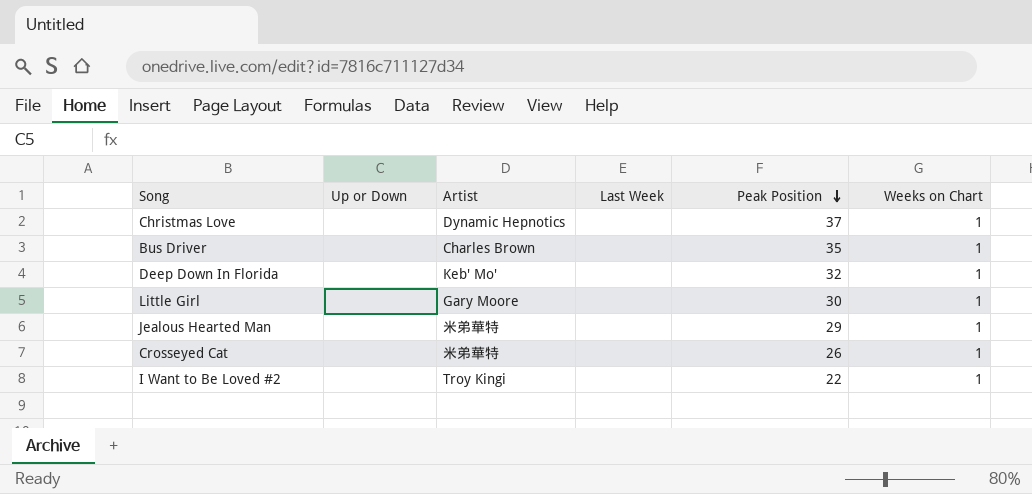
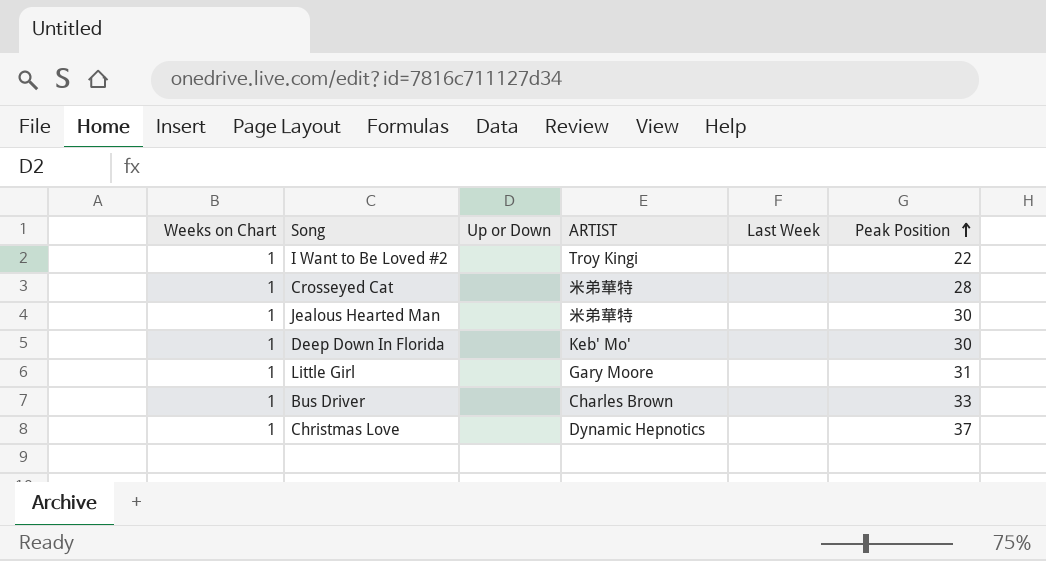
row order: Peak Position descending -> Peak Position ascending
column Weeks on Chart | position: 6 -> 1
column name: Artist -> ARTIST
Crosseyed Cat | Peak Position: 26 -> 28
Jealous Hearted Man | Peak Position: 29 -> 30
Deep Down In Florida | Peak Position: 32 -> 30
Little Girl | Peak Position: 30 -> 31
Bus Driver | Peak Position: 35 -> 33

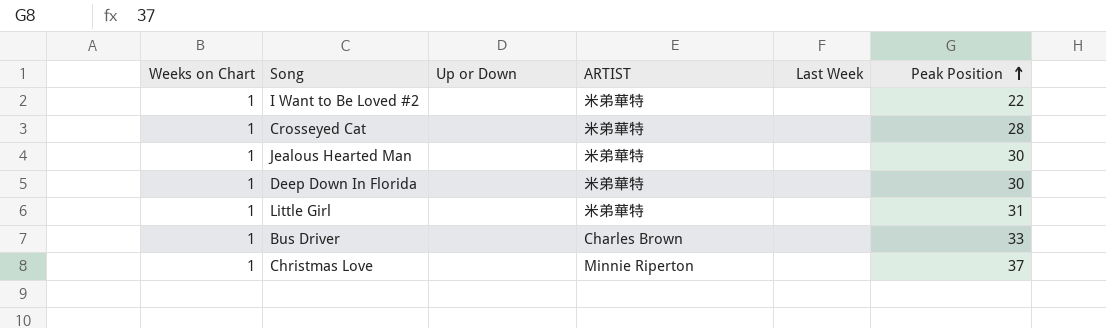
I Want to Be Loved #2 | ARTIST: Troy Kingi -> 米弟華特
Deep Down In Florida | ARTIST: Keb' Mo' -> 米弟華特
Little Girl | ARTIST: Gary Moore -> 米弟華特
Christmas Love | ARTIST: Dynamic Hepnotics -> Minnie Riperton

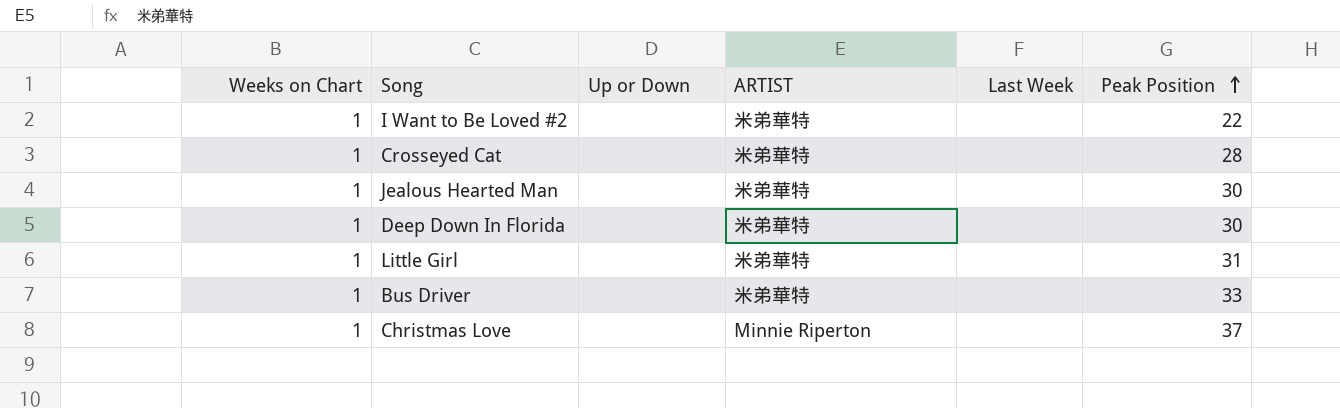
Bus Driver | ARTIST: Charles Brown -> 米弟華特

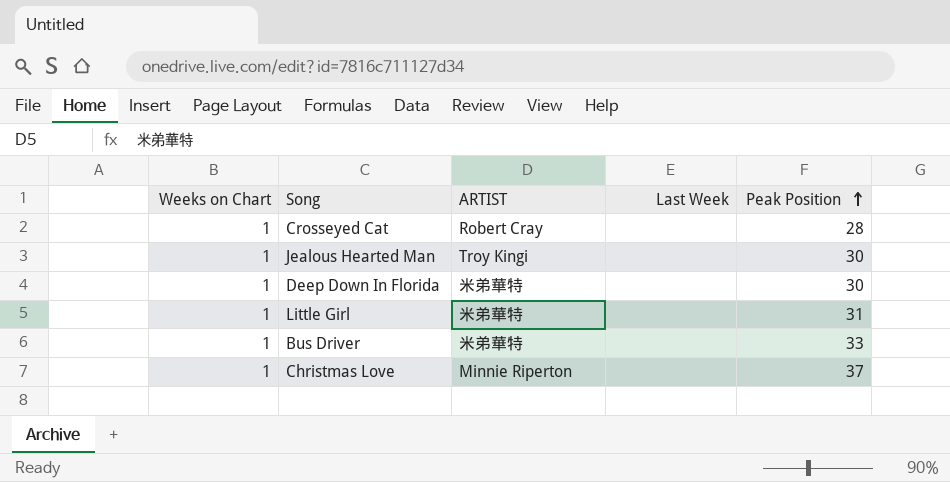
column Up or Down | position: 3 -> none
row I Want to Be Loved #2: 1 | none | 米弟華特 | none | 22 -> none
Crosseyed Cat | ARTIST: 米弟華特 -> Robert Cray
Jealous Hearted Man | ARTIST: 米弟華特 -> Troy Kingi

